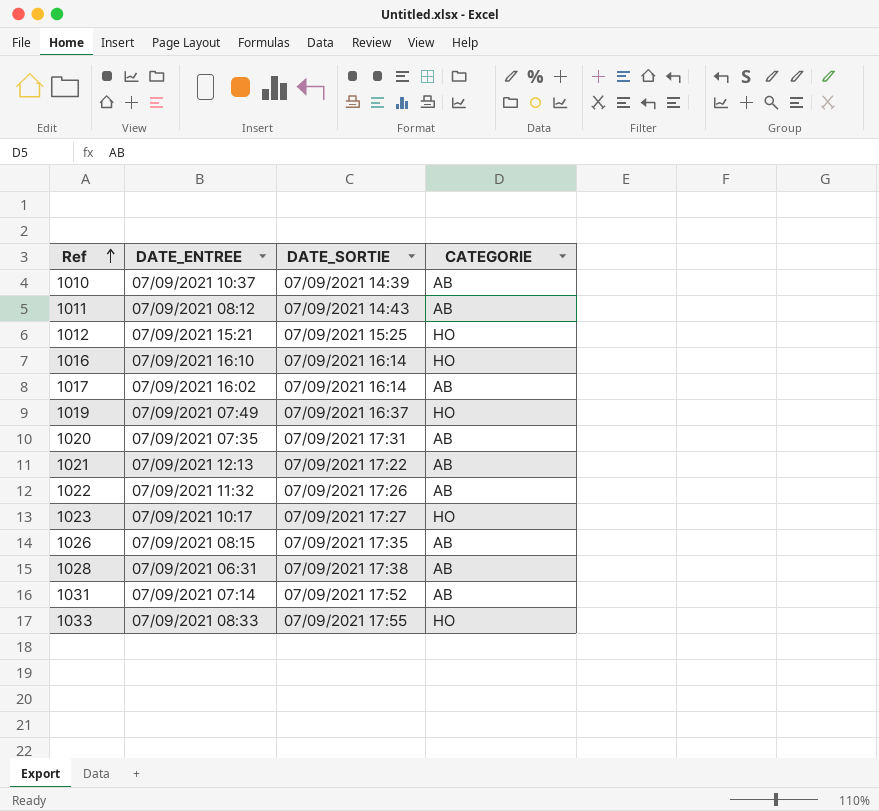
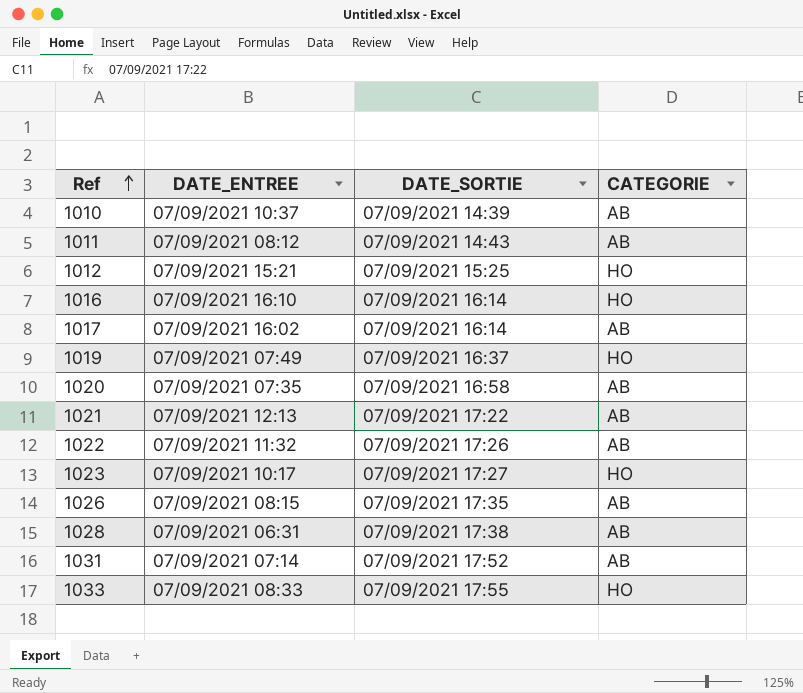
1020 | DATE_SORTIE: 07/09/2021 17:31 -> 07/09/2021 16:58

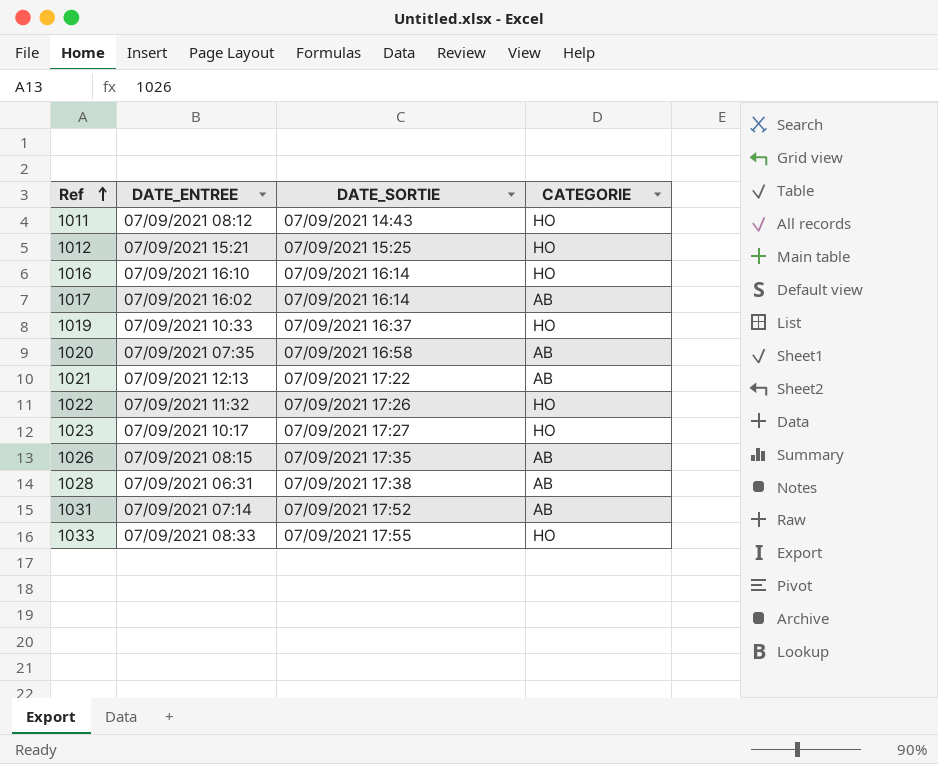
row 1010: 07/09/2021 10:37 | 07/09/2021 14:39 | AB -> none
1011 | CATEGORIE: AB -> HO
1019 | DATE_ENTREE: 07/09/2021 07:49 -> 07/09/2021 10:33
1022 | CATEGORIE: AB -> HO

